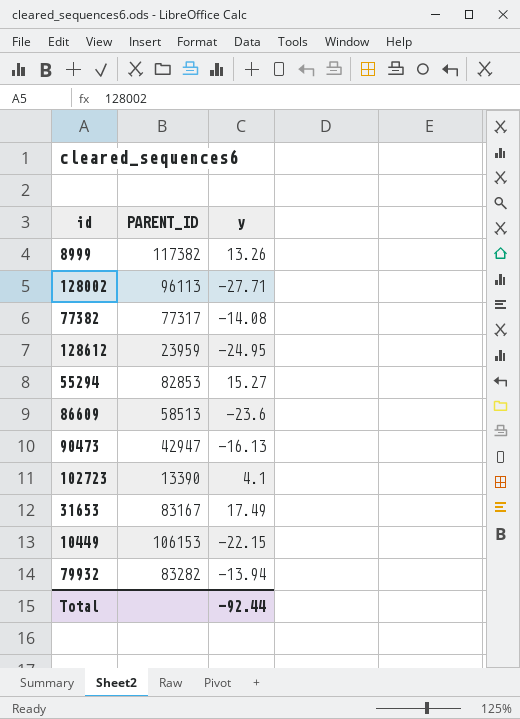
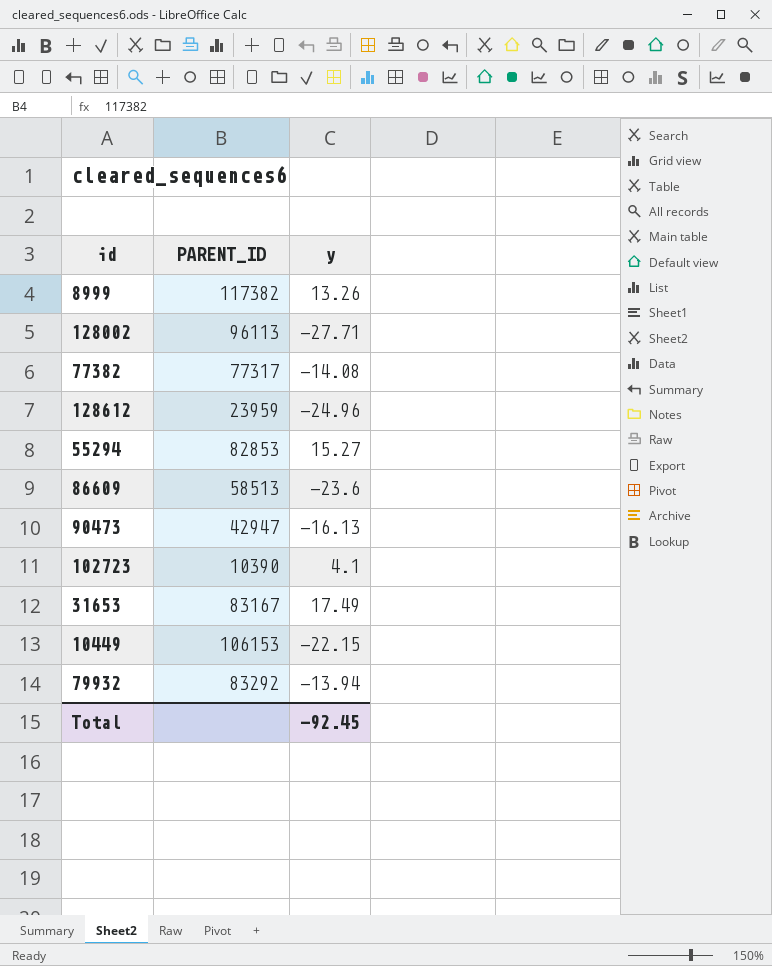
128612 | y: -24.95 -> -24.96
102723 | PARENT_ID: 13390 -> 10390
79932 | PARENT_ID: 83282 -> 83292
Total | y: -92.44 -> -92.45

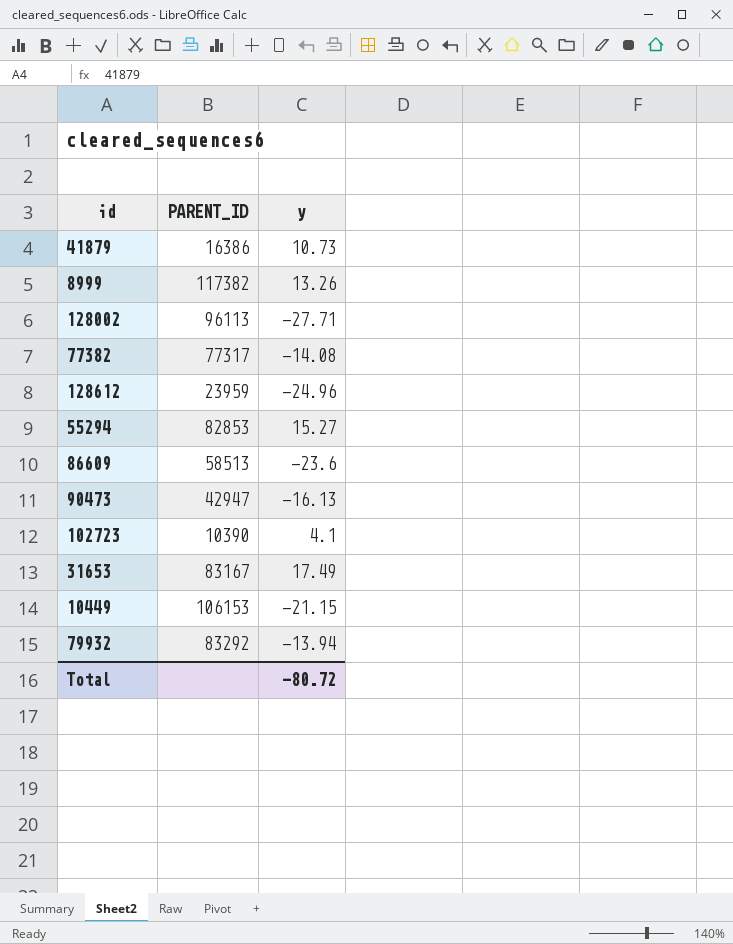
row 41879: none -> 16386 | 10.73
10449 | y: -22.15 -> -21.15
Total | y: -92.45 -> -80.72

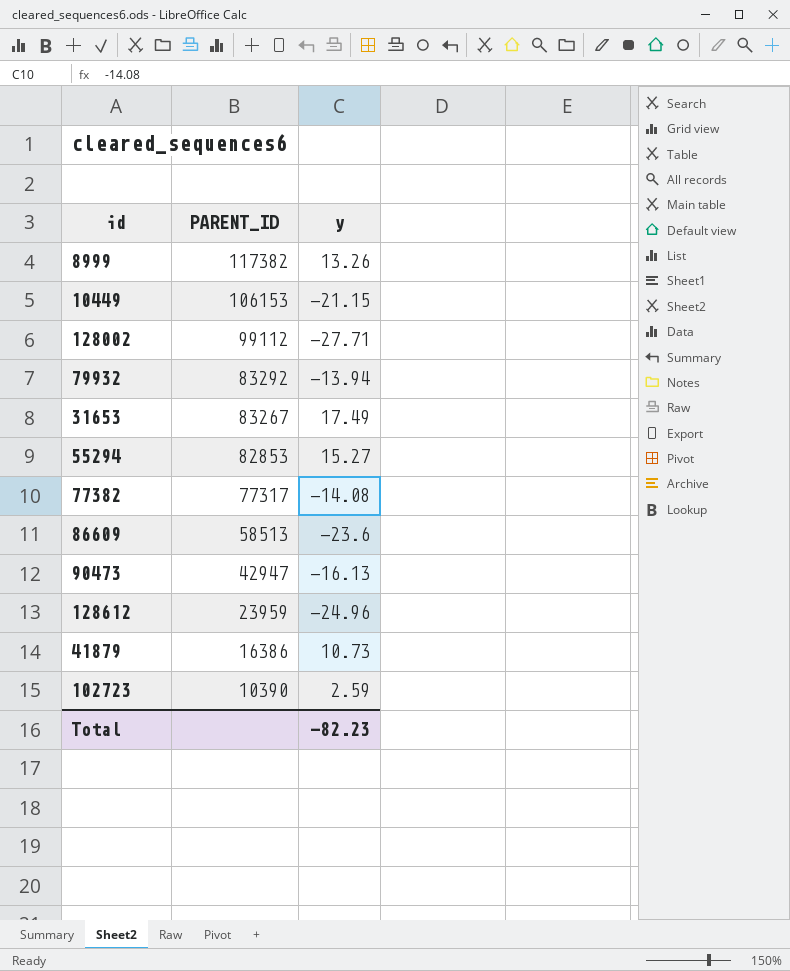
row order: none -> PARENT_ID descending
128002 | PARENT_ID: 96113 -> 99112
31653 | PARENT_ID: 83167 -> 83267
102723 | y: 4.1 -> 2.59
Total | y: -80.72 -> -82.23

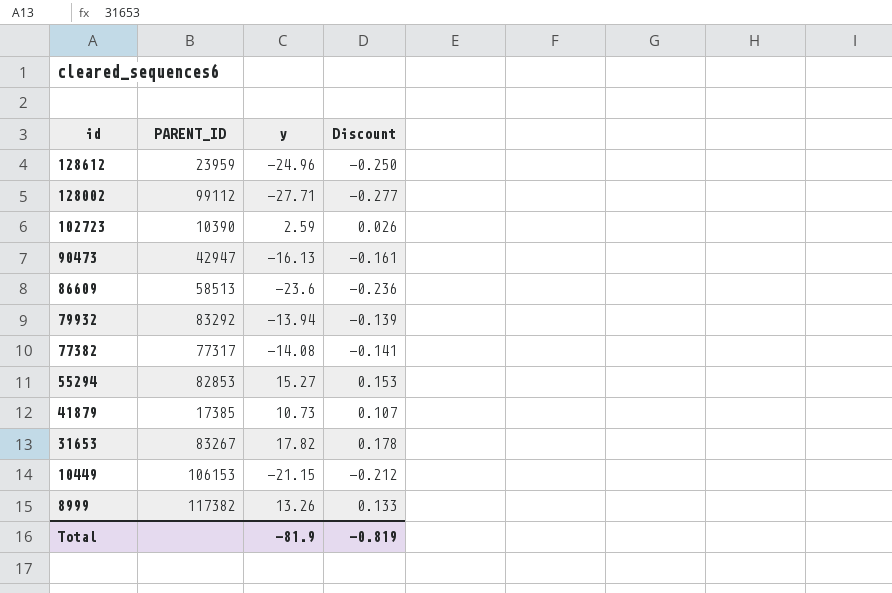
row order: PARENT_ID descending -> id descending
column Discount | formula: none -> [y] * 0.01
41879 | PARENT_ID: 16386 -> 17385
31653 | y: 17.49 -> 17.82
Total | y: -82.23 -> -81.9

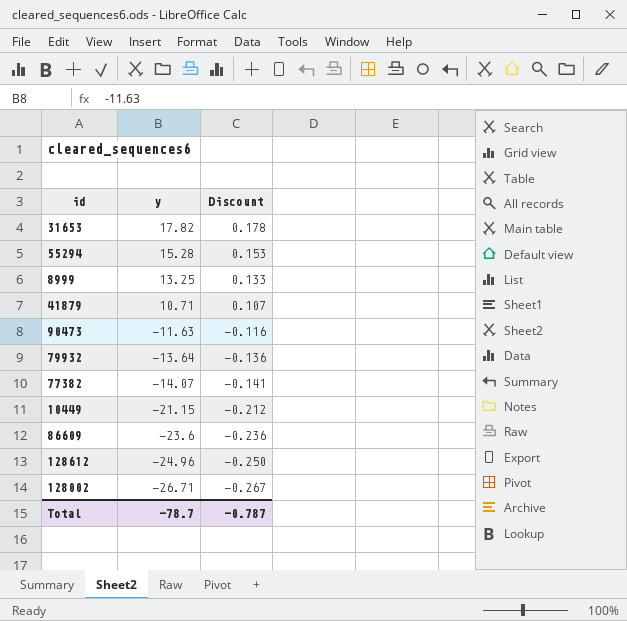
row order: id descending -> y descending
column PARENT_ID | position: 2 -> none
row 102723: 10390 | 2.59 | 0.026 -> none
55294 | y: 15.27 -> 15.28
8999 | y: 13.26 -> 13.25
41879 | y: 10.73 -> 10.71
90473 | y: -16.13 -> -11.63
90473 | Discount: -0.161 -> -0.116
79932 | y: -13.94 -> -13.64
79932 | Discount: -0.139 -> -0.136
77382 | y: -14.08 -> -14.07
128002 | y: -27.71 -> -26.71
128002 | Discount: -0.277 -> -0.267
Total | y: -81.9 -> -78.7
Total | Discount: -0.819 -> -0.787

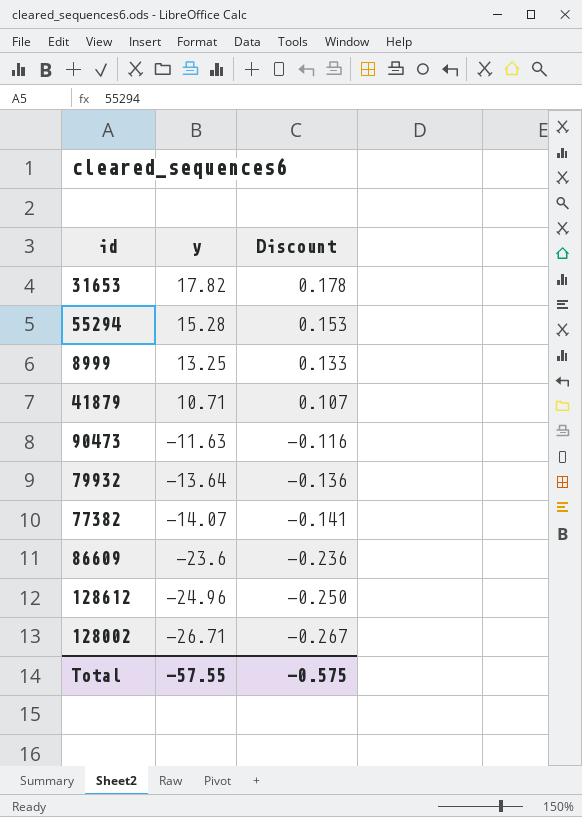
row 10449: -21.15 | -0.212 -> none
Total | y: -78.7 -> -57.55
Total | Discount: -0.787 -> -0.575

